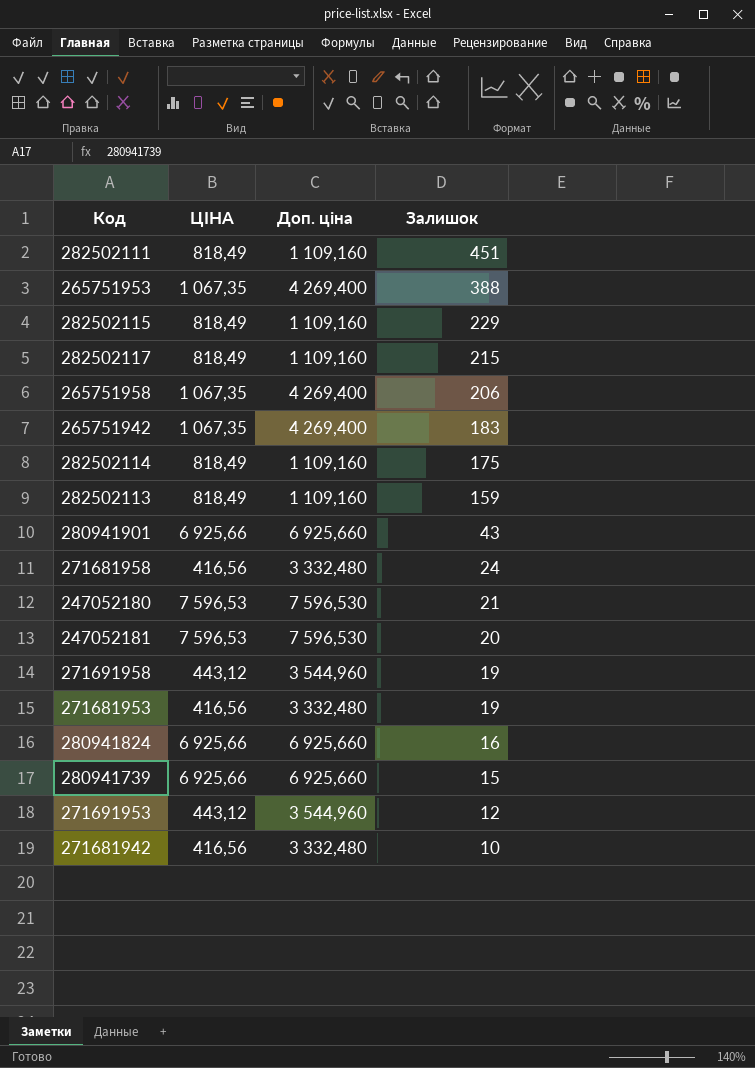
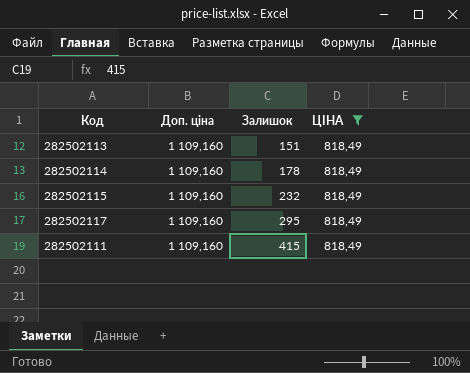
filter: none -> ЦІНА = 818,49
row order: Залишок descending -> Залишок ascending
column ЦІНА | position: 2 -> 4
282502113 | Залишок: 159 -> 151
282502114 | Залишок: 175 -> 178
282502115 | Залишок: 229 -> 232
282502117 | Залишок: 215 -> 295
282502111 | Залишок: 451 -> 415

